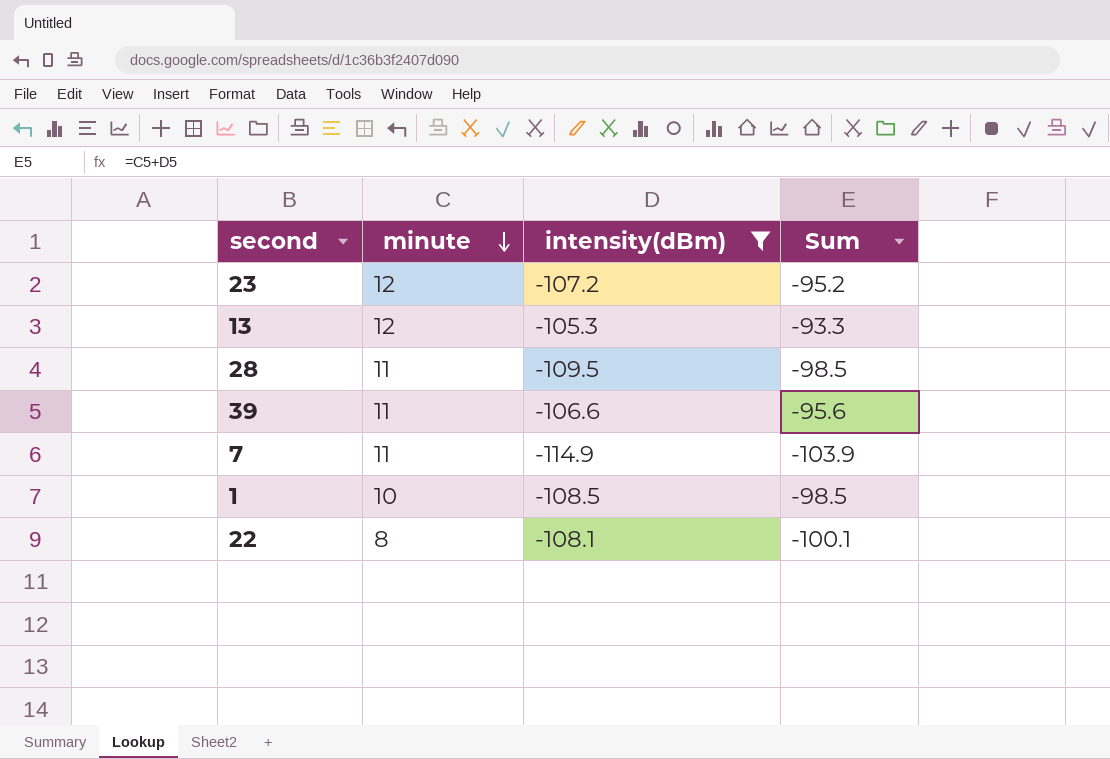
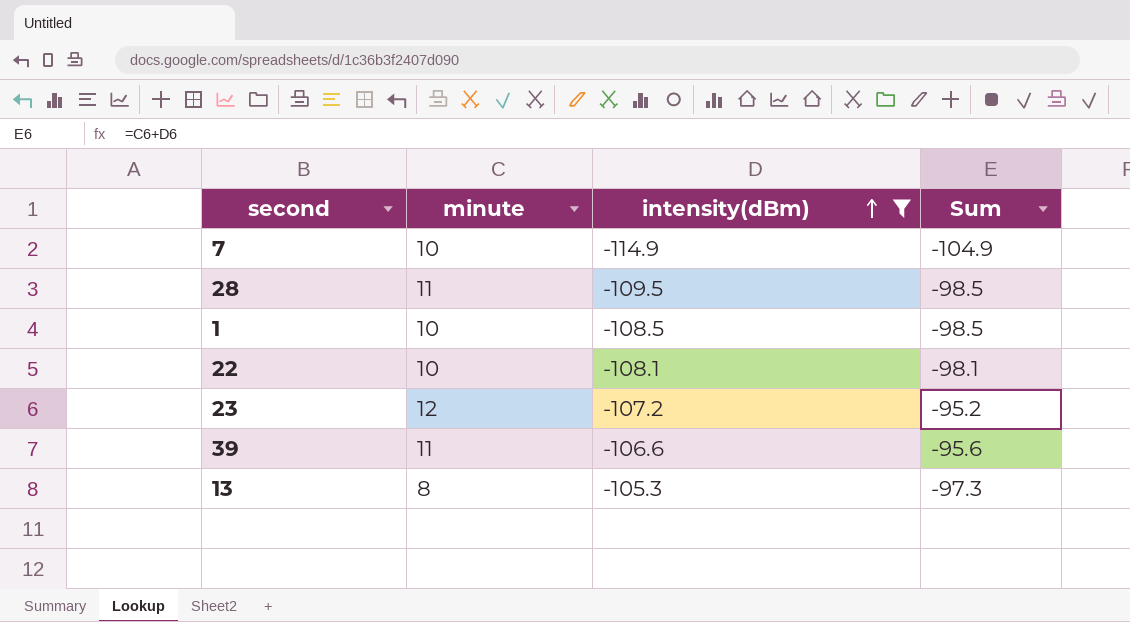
row order: minute descending -> intensity(dBm) ascending
7 | minute: 11 -> 10
7 | Sum: -103.9 -> -104.9
22 | minute: 8 -> 10
22 | Sum: -100.1 -> -98.1
13 | minute: 12 -> 8
13 | Sum: -93.3 -> -97.3

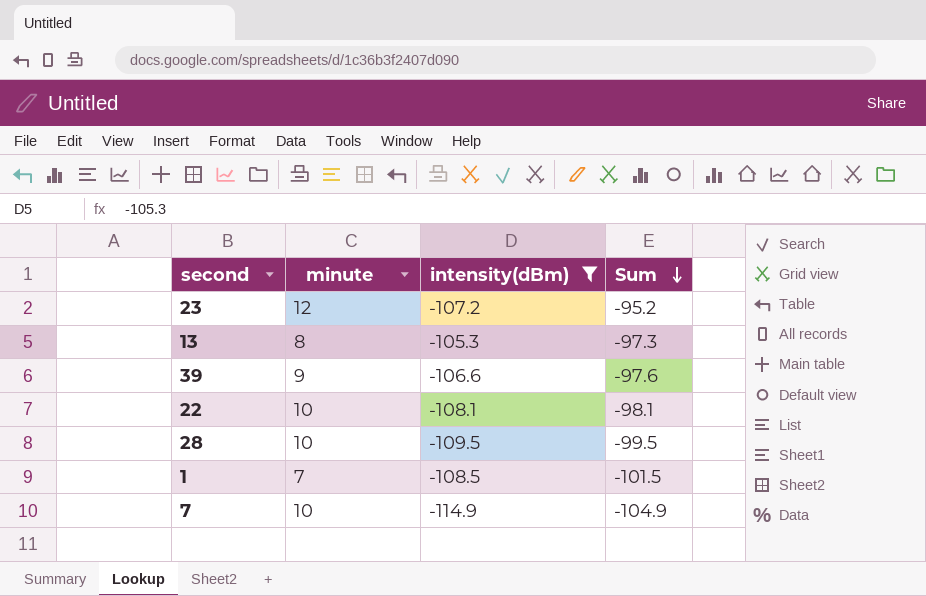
row order: intensity(dBm) ascending -> Sum descending
39 | minute: 11 -> 9
39 | Sum: -95.6 -> -97.6
28 | minute: 11 -> 10
28 | Sum: -98.5 -> -99.5
1 | minute: 10 -> 7
1 | Sum: -98.5 -> -101.5

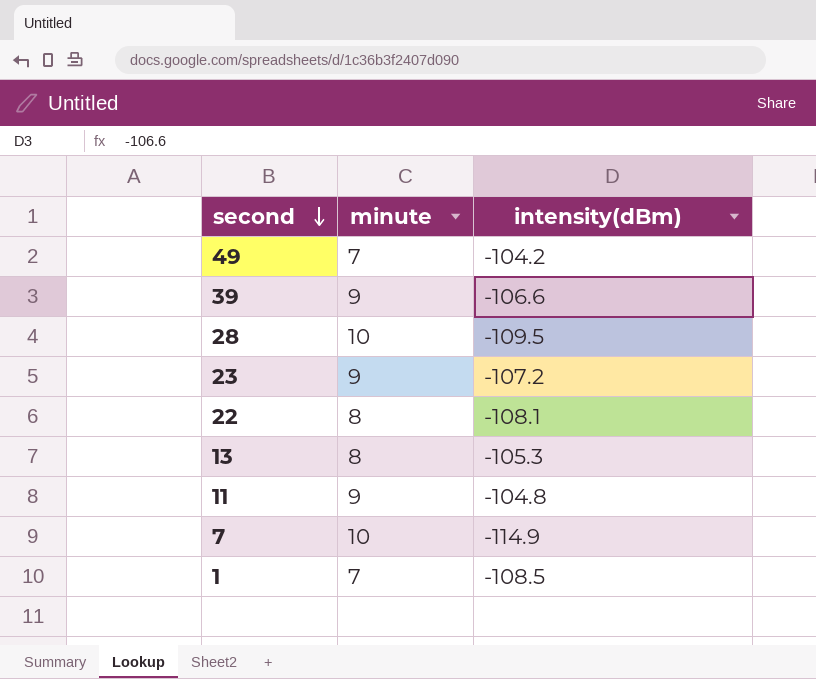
filter: intensity(dBm) <= -105.3 -> none
row order: Sum descending -> second descending
column Sum | formula: [minute] + [intensity(dBm)] -> none
23 | minute: 12 -> 9
22 | minute: 10 -> 8

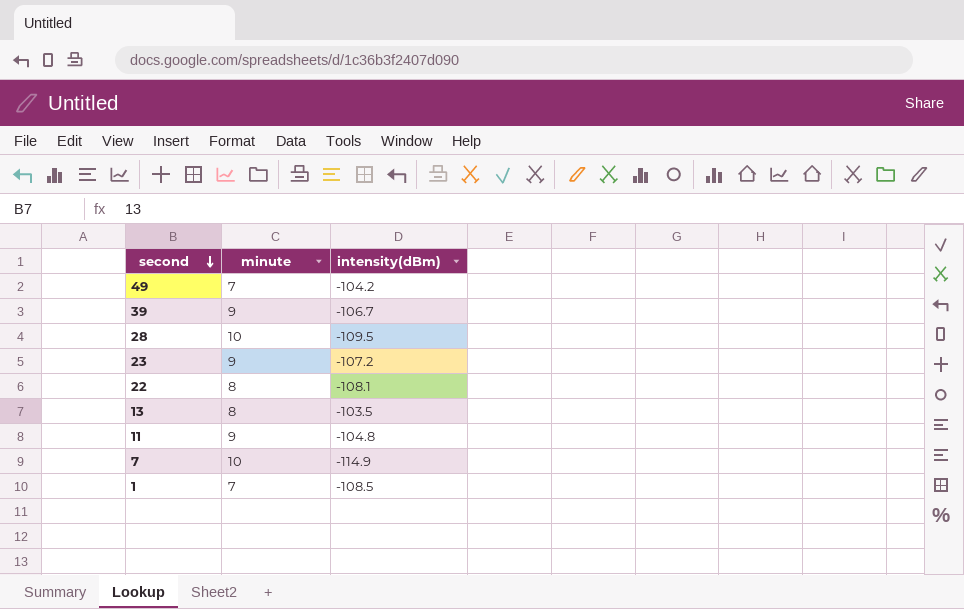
39 | intensity(dBm): -106.6 -> -106.7
13 | intensity(dBm): -105.3 -> -103.5

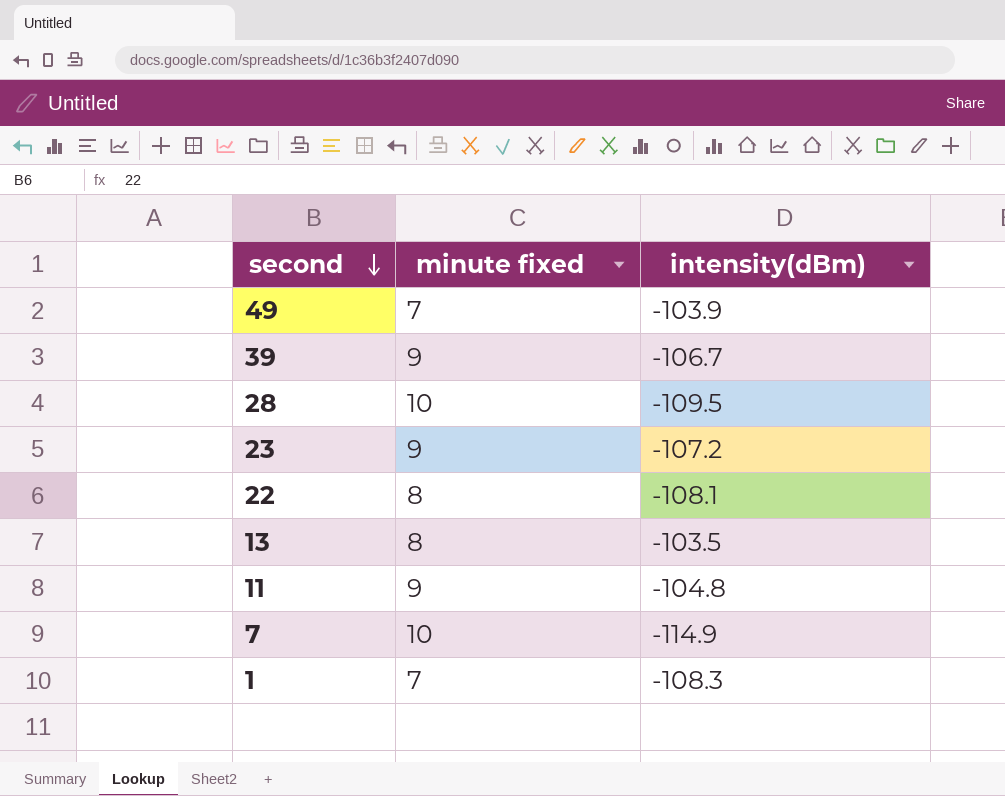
column name: minute -> minute fixed
49 | intensity(dBm): -104.2 -> -103.9
1 | intensity(dBm): -108.5 -> -108.3

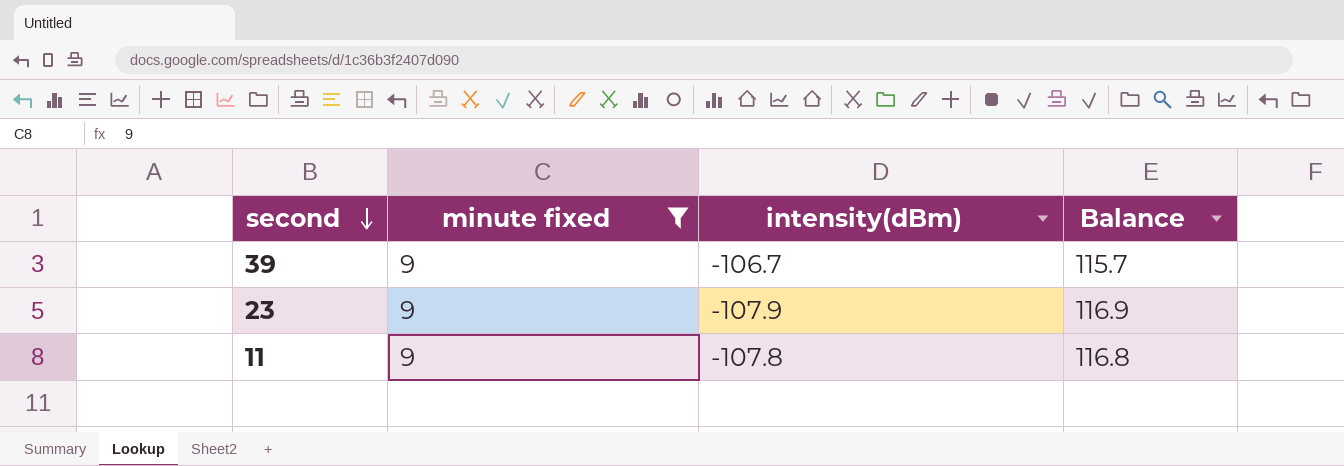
filter: none -> minute fixed = 9
column Balance | formula: none -> [minute fixed] - [intensity(dBm)]
23 | intensity(dBm): -107.2 -> -107.9
11 | intensity(dBm): -104.8 -> -107.8

